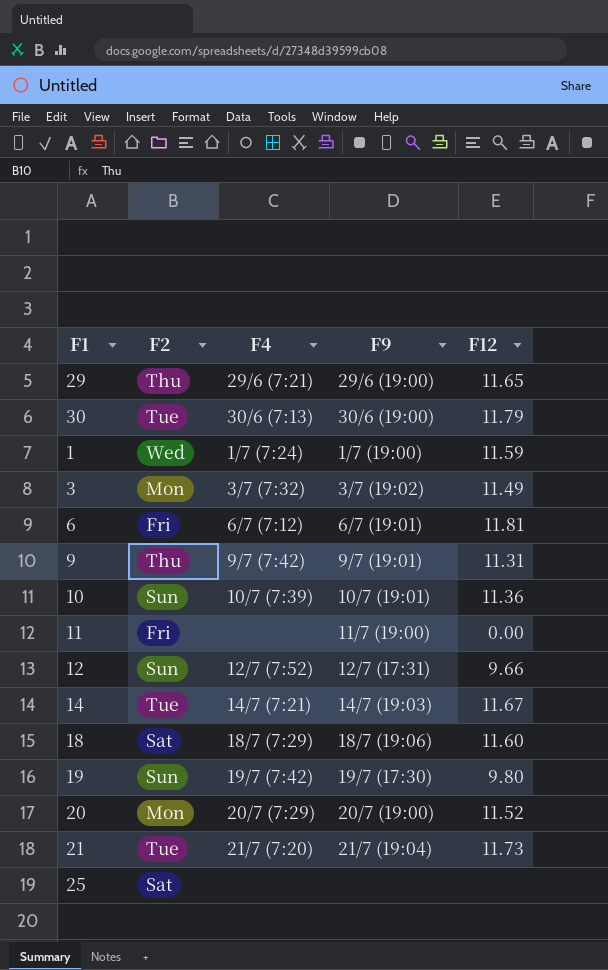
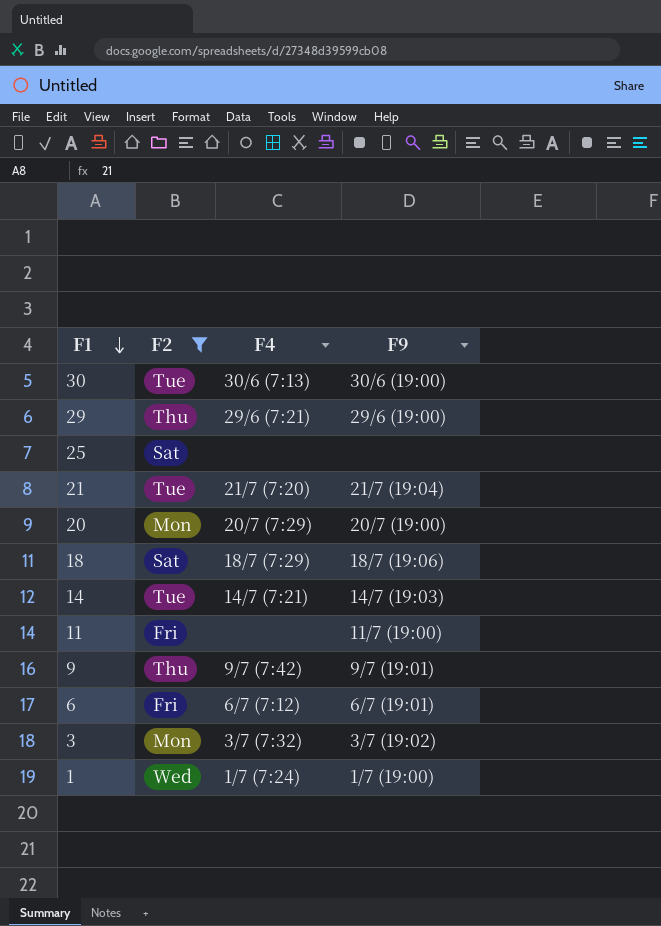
filter: none -> F2 != Sun
row order: none -> F1 descending
column F12 | position: 5 -> none

